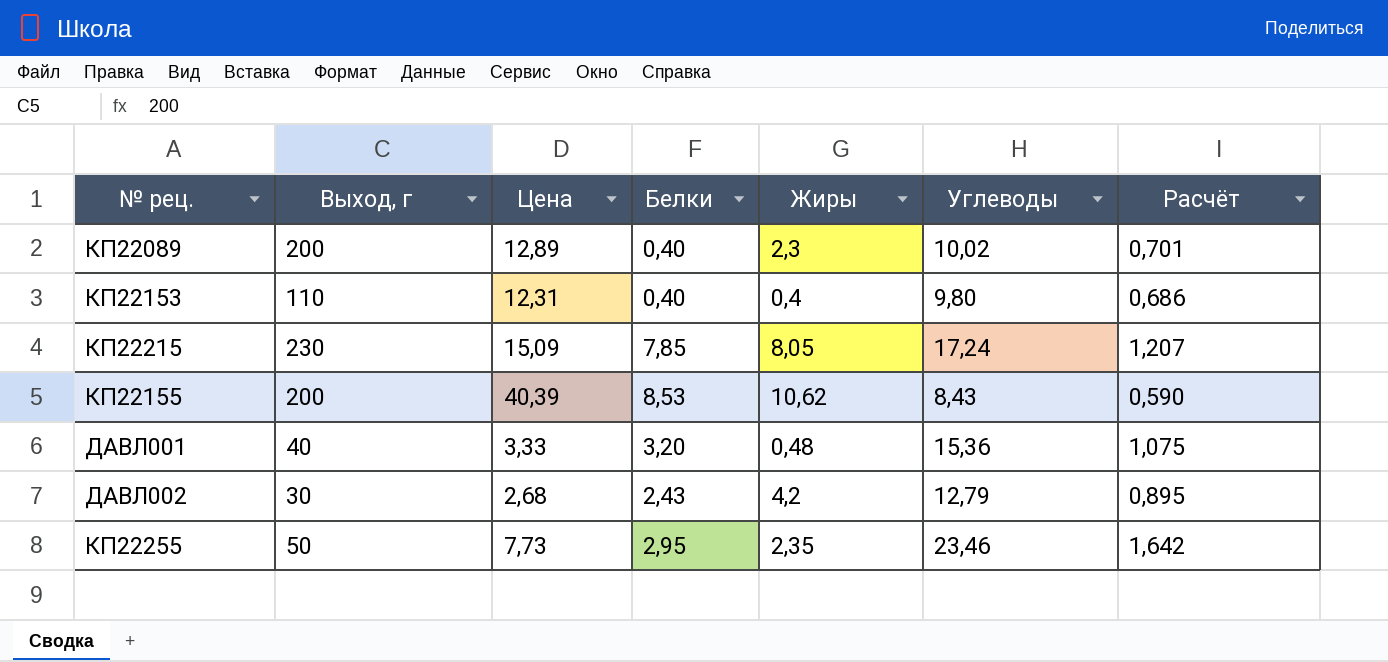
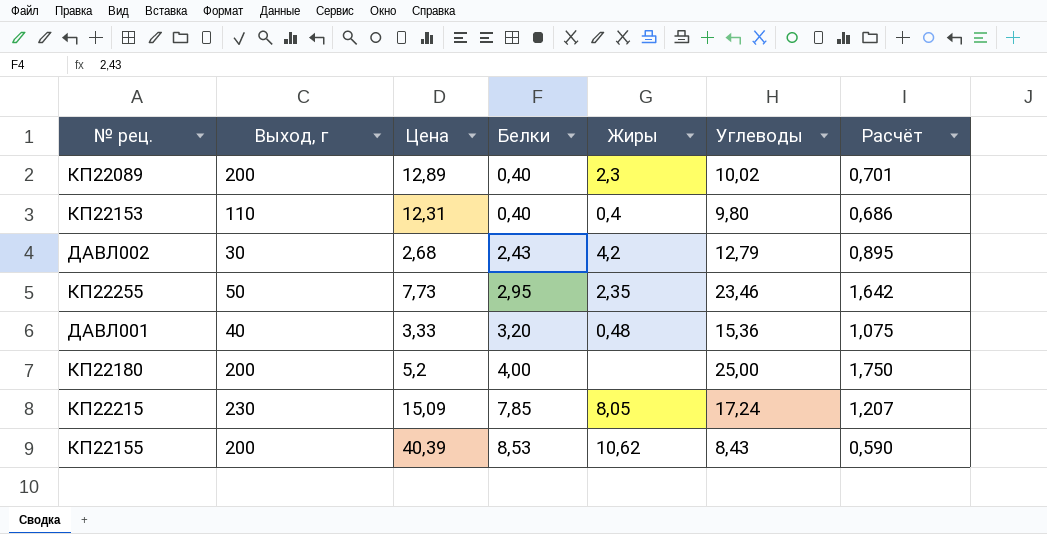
row order: none -> Белки ascending
row КП22180: none -> 200 | 5,2 | 4,00 | none | 25,00 | 1,750

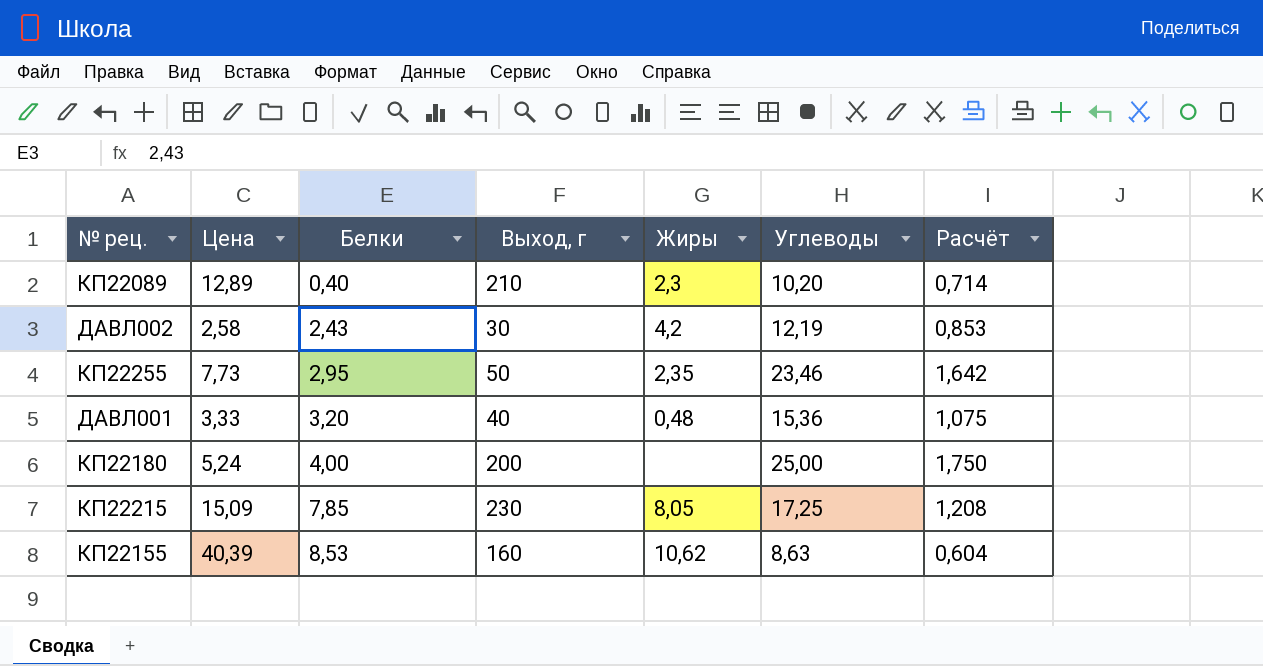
column Выход, г | position: 2 -> 4
row КП22153: 110 | 12,31 | 0,40 | 0,4 | 9,80 | 0,686 -> none
КП22089 | Выход, г: 200 -> 210
КП22089 | Углеводы: 10,02 -> 10,20
КП22089 | Расчёт: 0,701 -> 0,714
ДАВЛ002 | Цена: 2,68 -> 2,58
ДАВЛ002 | Углеводы: 12,79 -> 12,19
ДАВЛ002 | Расчёт: 0,895 -> 0,853
КП22180 | Цена: 5,2 -> 5,24
КП22215 | Углеводы: 17,24 -> 17,25
КП22215 | Расчёт: 1,207 -> 1,208
КП22155 | Выход, г: 200 -> 160
КП22155 | Углеводы: 8,43 -> 8,63
КП22155 | Расчёт: 0,590 -> 0,604

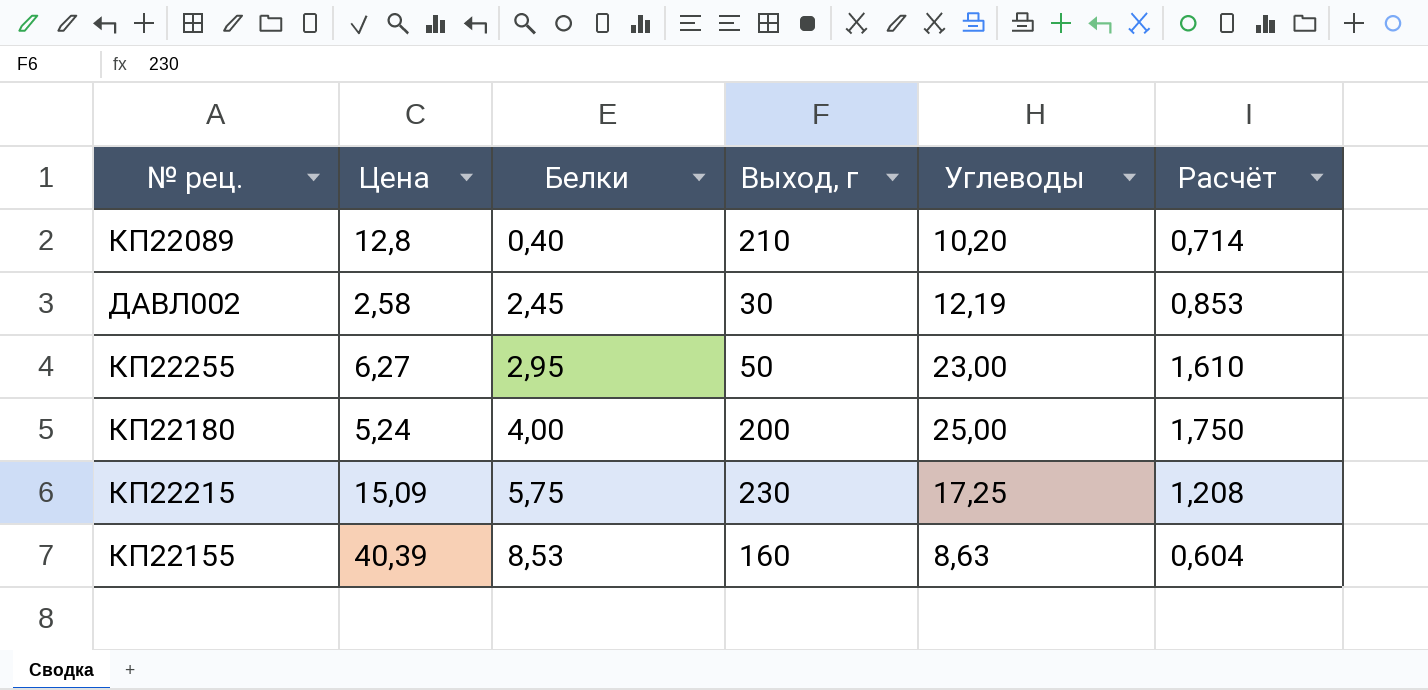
column Жиры | position: 5 -> none
row ДАВЛ001: 3,33 | 3,20 | 40 | 0,48 | 15,36 | 1,075 -> none
КП22089 | Цена: 12,89 -> 12,8
ДАВЛ002 | Белки: 2,43 -> 2,45
КП22255 | Цена: 7,73 -> 6,27
КП22255 | Углеводы: 23,46 -> 23,00
КП22255 | Расчёт: 1,642 -> 1,610
КП22215 | Белки: 7,85 -> 5,75

